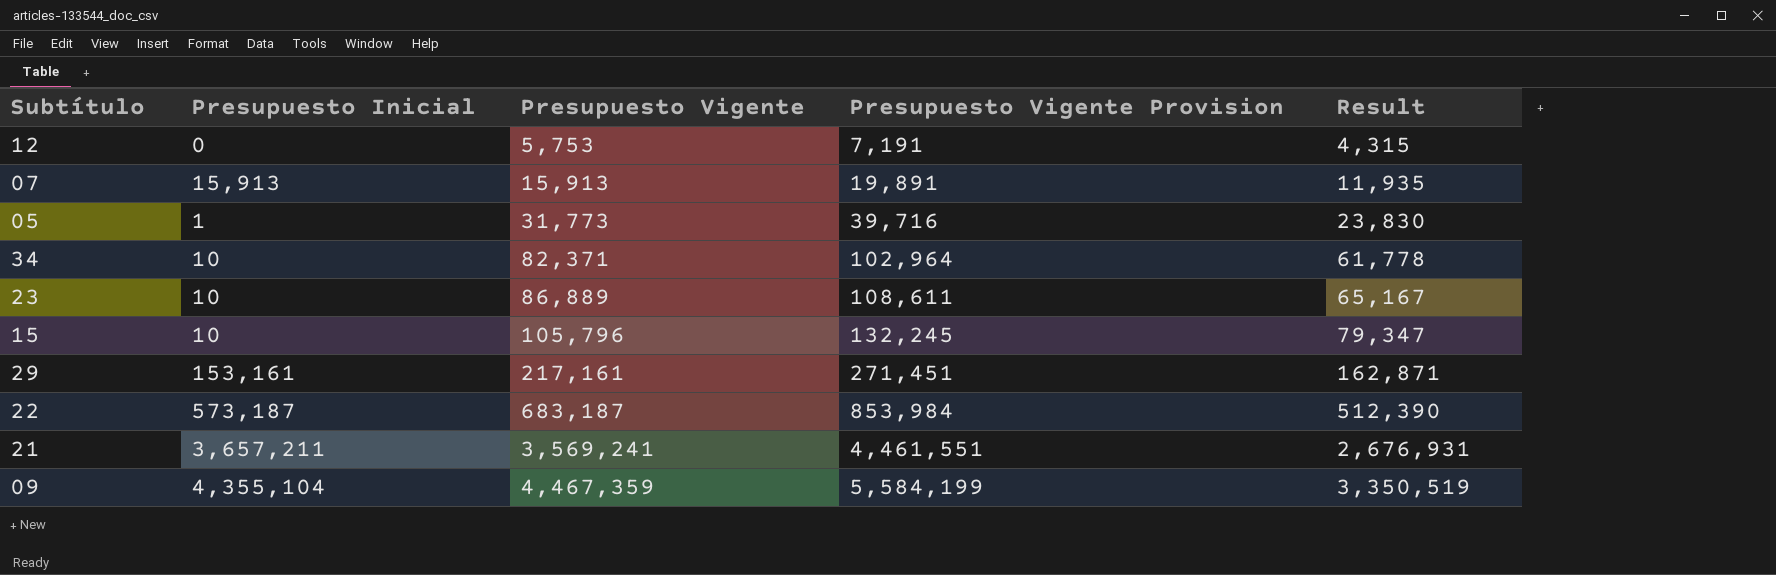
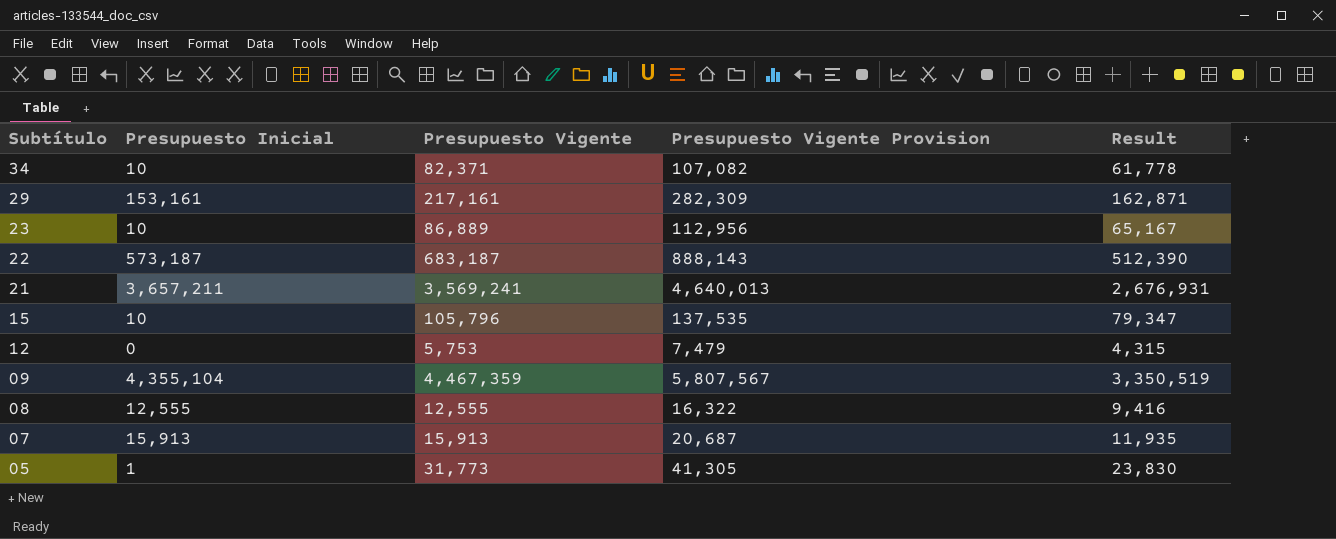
row order: Presupuesto Vigente ascending -> Subtítulo descending
column Presupuesto Vigente Provision | formula: [Presupuesto Vigente] * 1.25 -> [Presupuesto Vigente] * 1.3
row 08: none -> 12,555 | 12,555 | 16,322 | 9,416

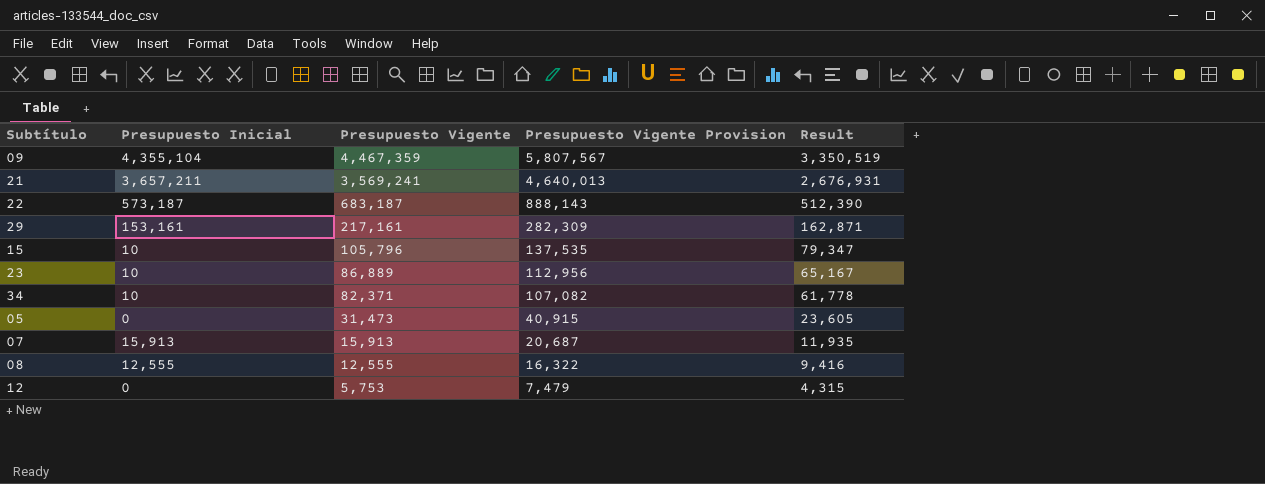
row order: Subtítulo descending -> Presupuesto Vigente descending
05 | Presupuesto Inicial: 1 -> 0
05 | Presupuesto Vigente: 31,773 -> 31,473
05 | Presupuesto Vigente Provision: 41,305 -> 40,915
05 | Result: 23,830 -> 23,605

